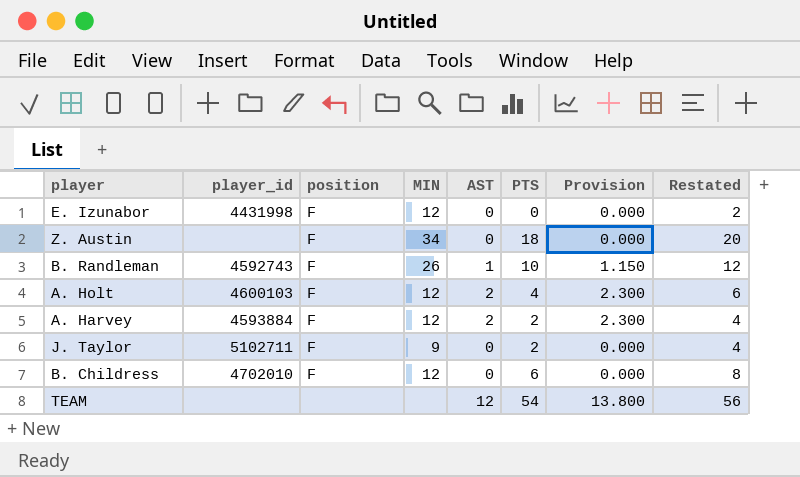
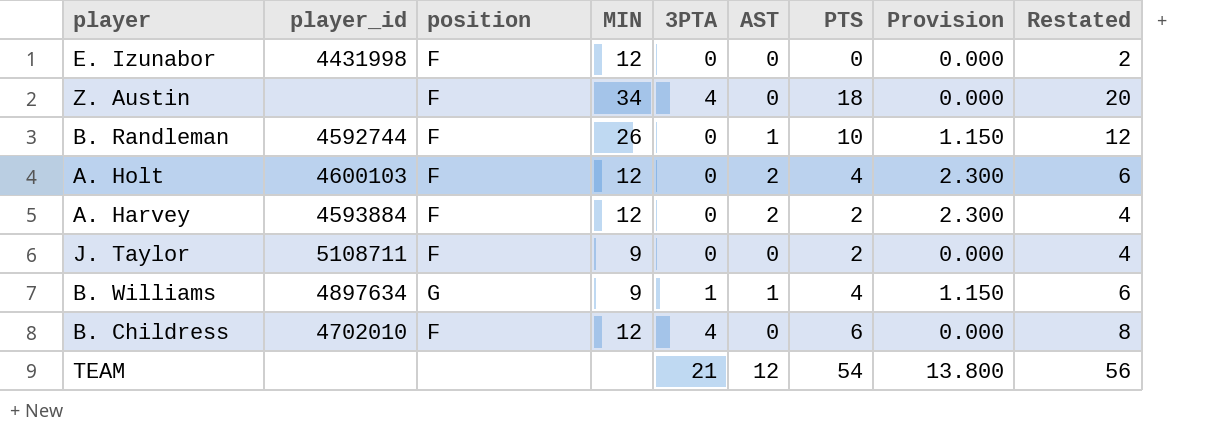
column 3PTA | position: none -> 5
B. Randleman | player_id: 4592743 -> 4592744
J. Taylor | player_id: 5102711 -> 5108711
row B. Williams: none -> 4897634 | G | 9 | 1 | 1 | 4 | 1.150 | 6

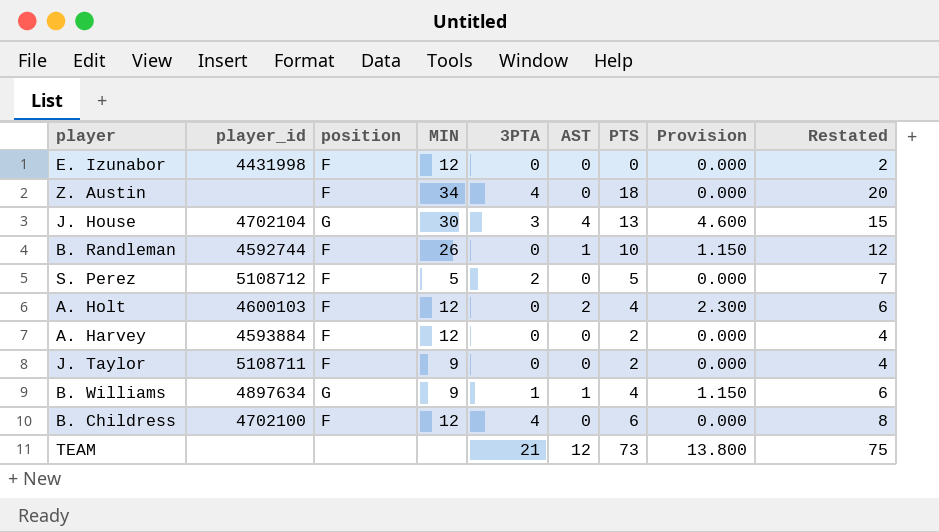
row J. House: none -> 4702104 | G | 30 | 3 | 4 | 13 | 4.600 | 15
row S. Perez: none -> 5108712 | F | 5 | 2 | 0 | 5 | 0.000 | 7
A. Harvey | AST: 2 -> 0
A. Harvey | Provision: 2.300 -> 0.000
B. Childress | player_id: 4702010 -> 4702100
TEAM | PTS: 54 -> 73
TEAM | Restated: 56 -> 75

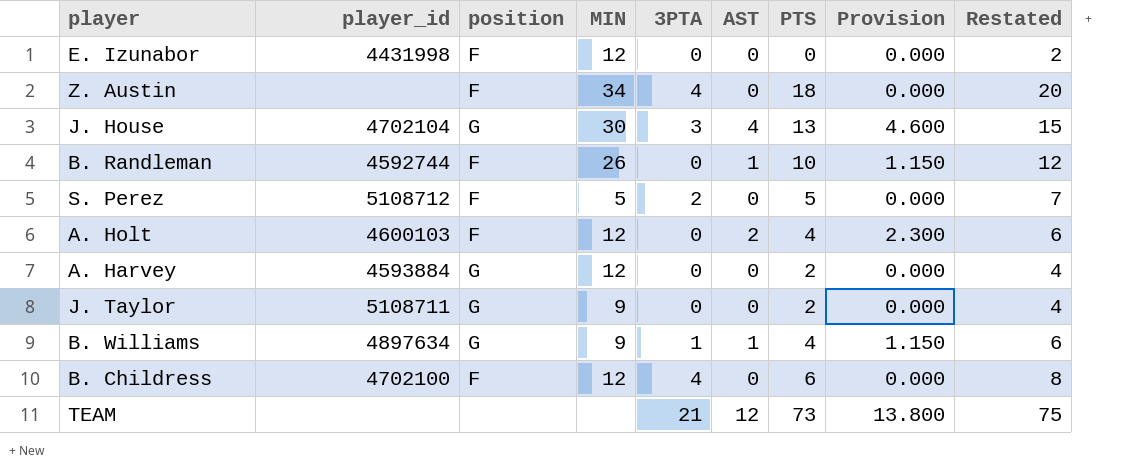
A. Harvey | position: F -> G
J. Taylor | position: F -> G

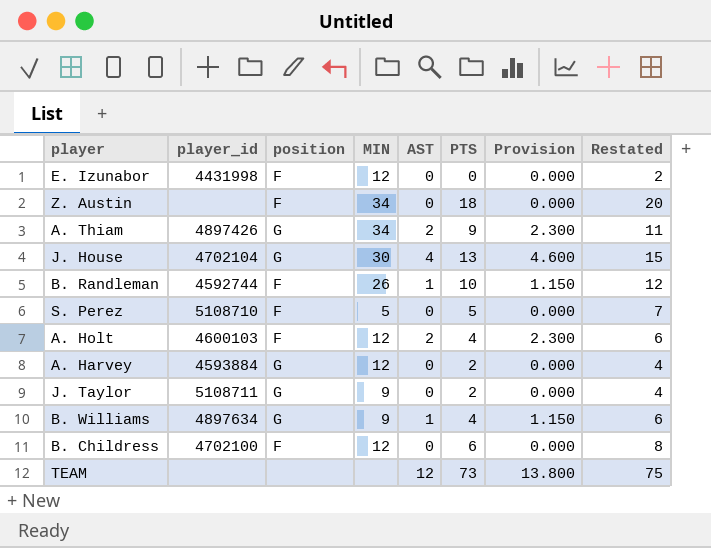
column 3PTA | position: 5 -> none
row A. Thiam: none -> 4897426 | G | 34 | 2 | 9 | 2.300 | 11
S. Perez | player_id: 5108712 -> 5108710

